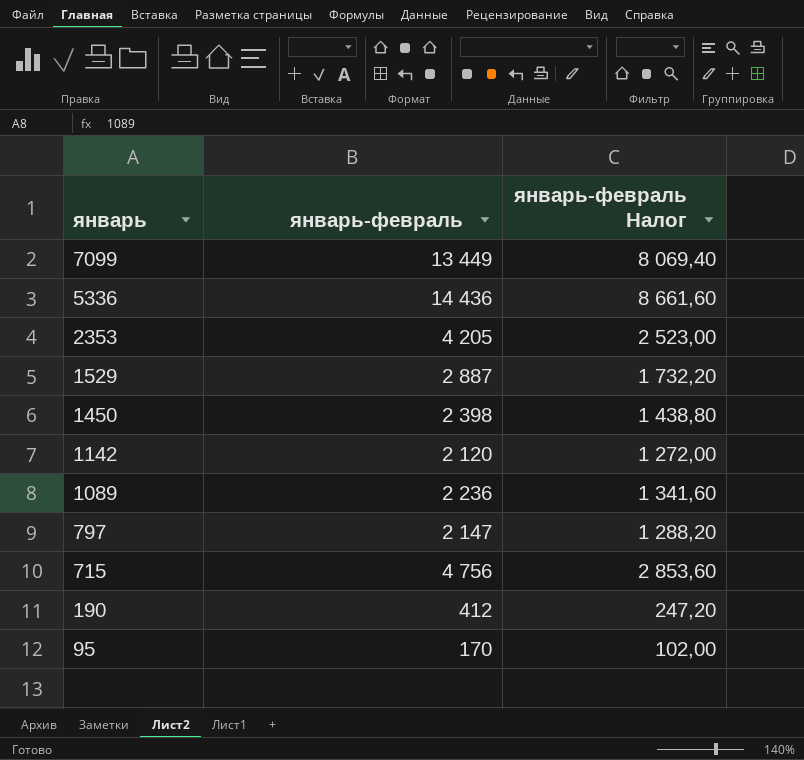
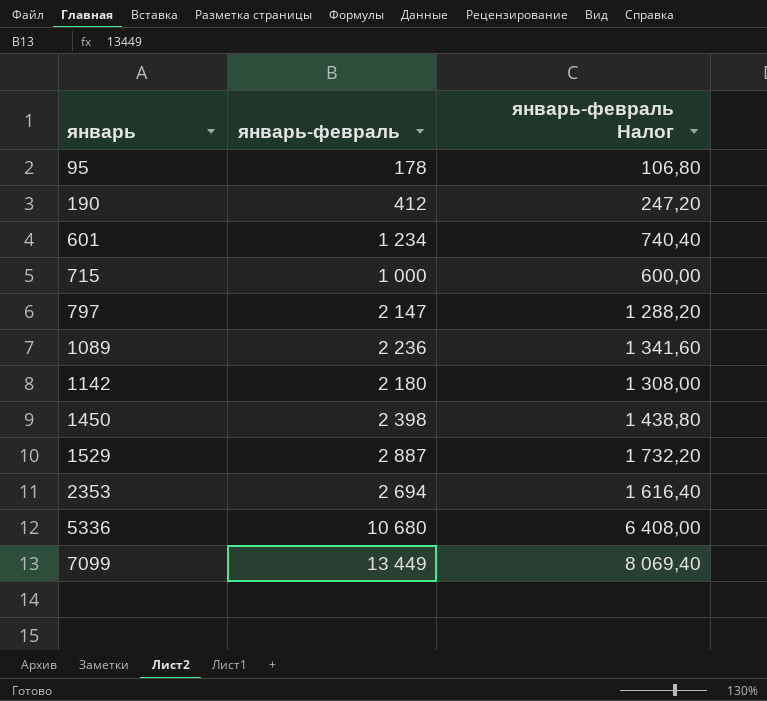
row order: январь descending -> январь ascending
95 | январь-февраль: 170 -> 178
95 | январь-февраль Налог: 102,00 -> 106,80
row 601: none -> 1 234 | 740,40
715 | январь-февраль: 4 756 -> 1 000
715 | январь-февраль Налог: 2 853,60 -> 600,00
1142 | январь-февраль: 2 120 -> 2 180
1142 | январь-февраль Налог: 1 272,00 -> 1 308,00
2353 | январь-февраль: 4 205 -> 2 694
2353 | январь-февраль Налог: 2 523,00 -> 1 616,40
5336 | январь-февраль: 14 436 -> 10 680
5336 | январь-февраль Налог: 8 661,60 -> 6 408,00

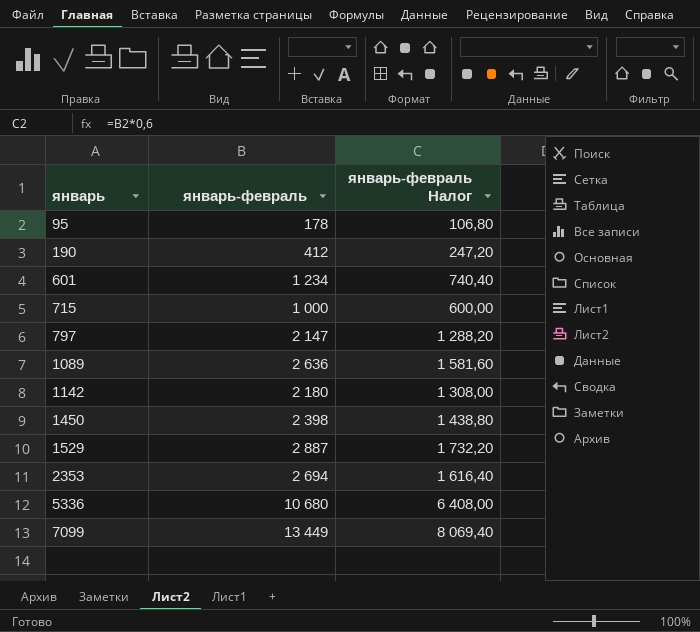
1089 | январь-февраль: 2 236 -> 2 636
1089 | январь-февраль Налог: 1 341,60 -> 1 581,60

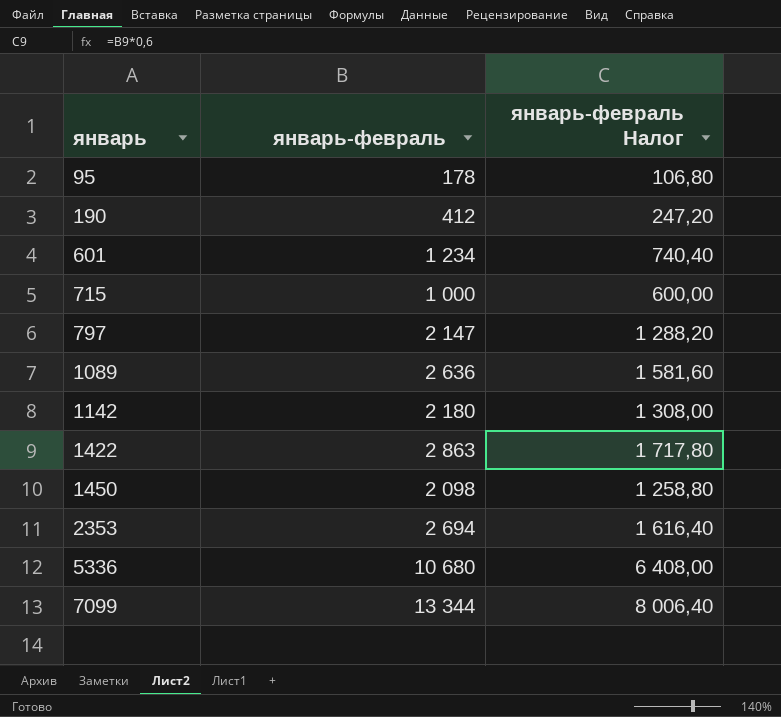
row 1529: 2 887 | 1 732,20 -> none
row 1422: none -> 2 863 | 1 717,80
1450 | январь-февраль: 2 398 -> 2 098
1450 | январь-февраль Налог: 1 438,80 -> 1 258,80
7099 | январь-февраль: 13 449 -> 13 344
7099 | январь-февраль Налог: 8 069,40 -> 8 006,40

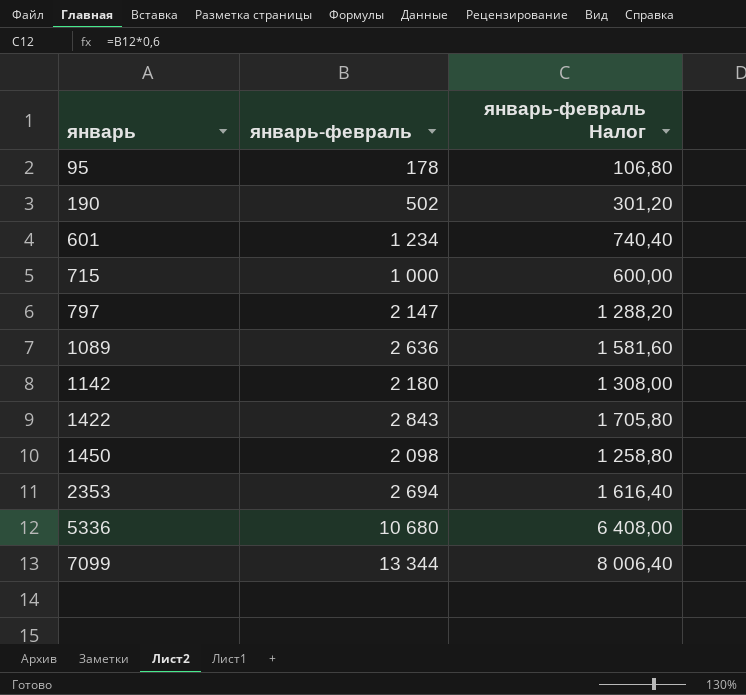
190 | январь-февраль: 412 -> 502
190 | январь-февраль Налог: 247,20 -> 301,20
1422 | январь-февраль: 2 863 -> 2 843
1422 | январь-февраль Налог: 1 717,80 -> 1 705,80

